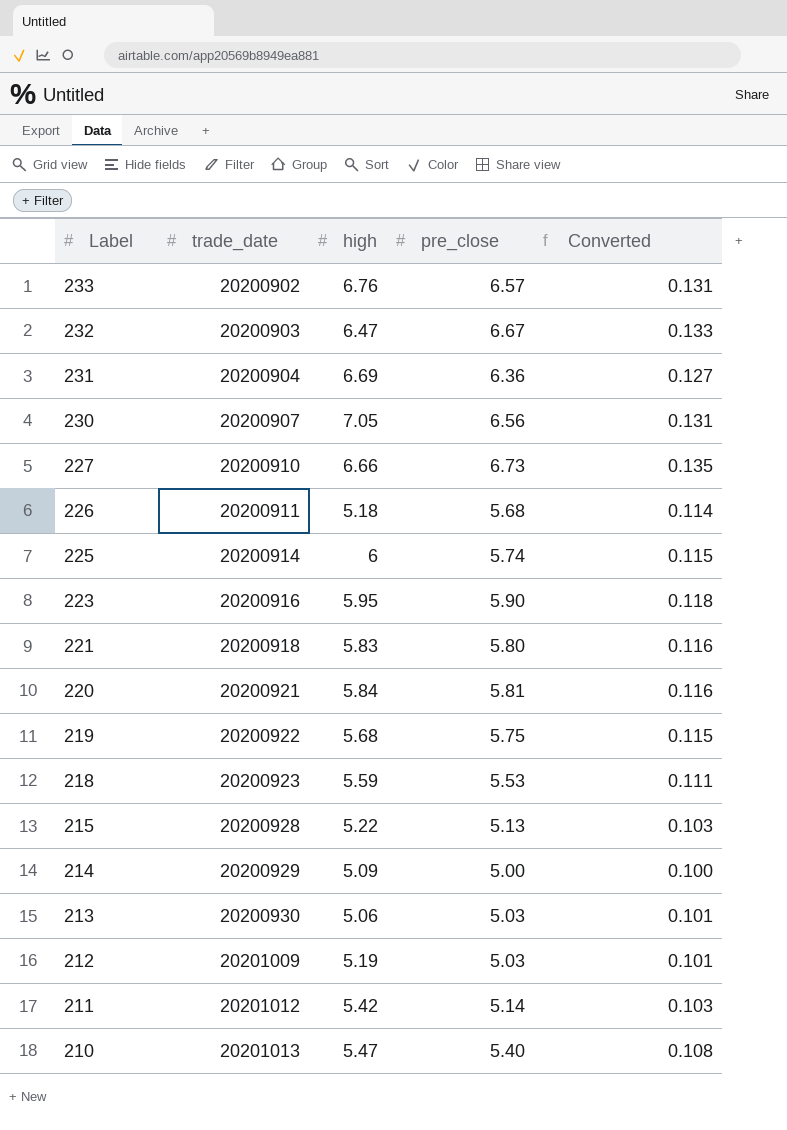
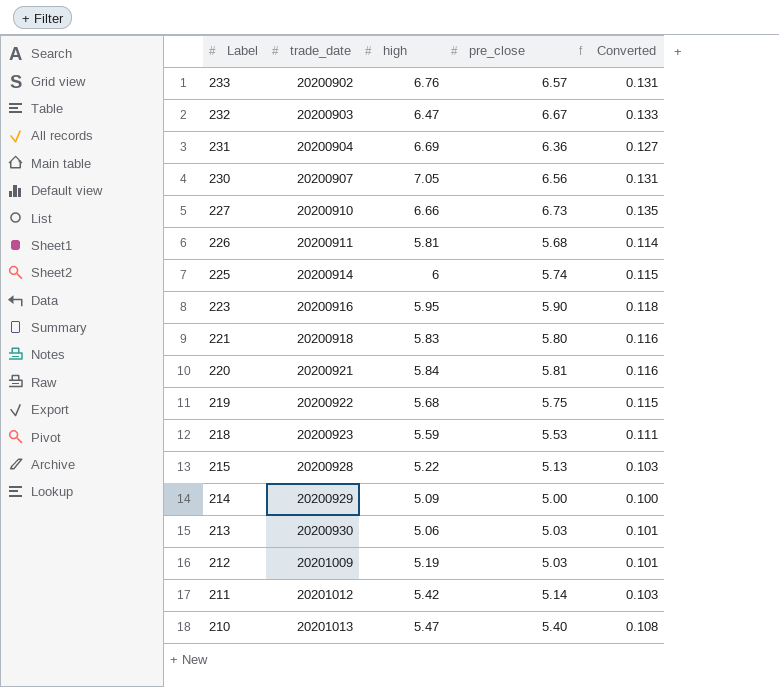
226 | high: 5.18 -> 5.81

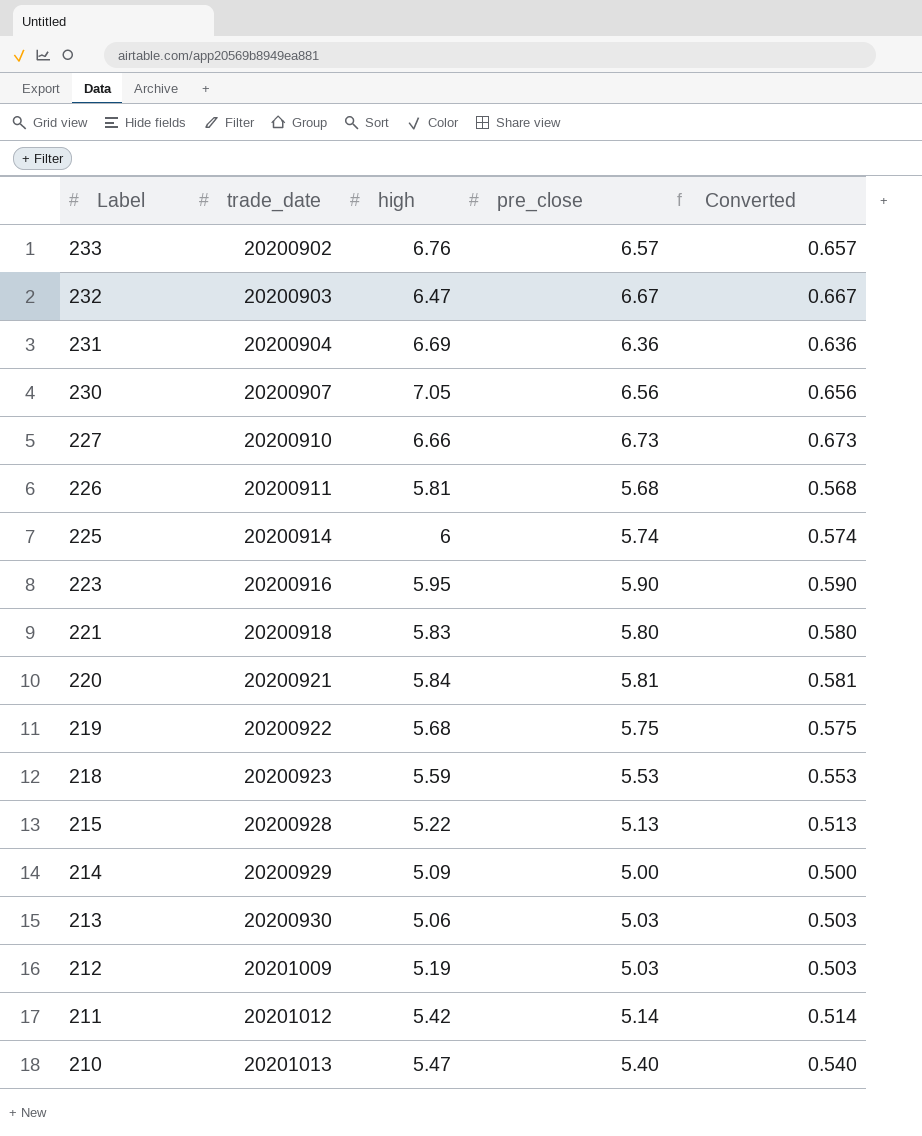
column Converted | formula: [pre_close] * 0.02 -> [pre_close] * 0.1

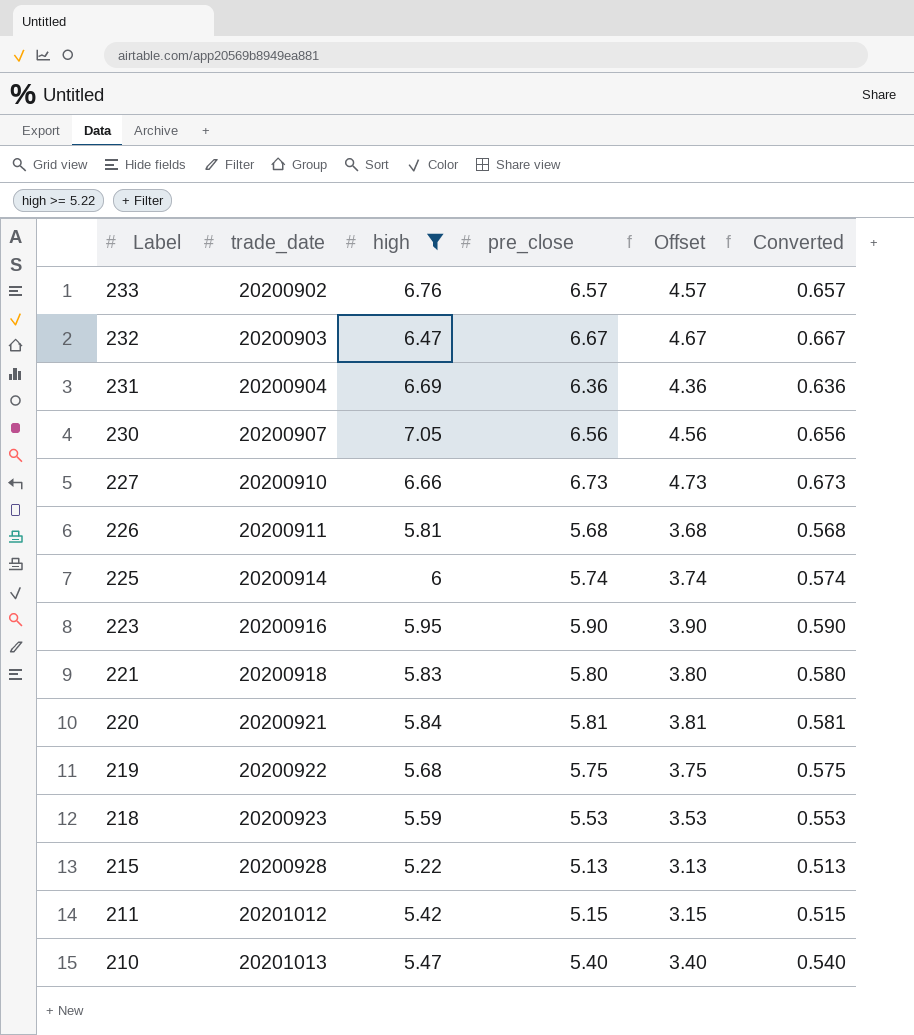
filter: none -> high >= 5.22
column Offset | formula: none -> [pre_close] - 2
211 | pre_close: 5.14 -> 5.15
211 | Converted: 0.514 -> 0.515

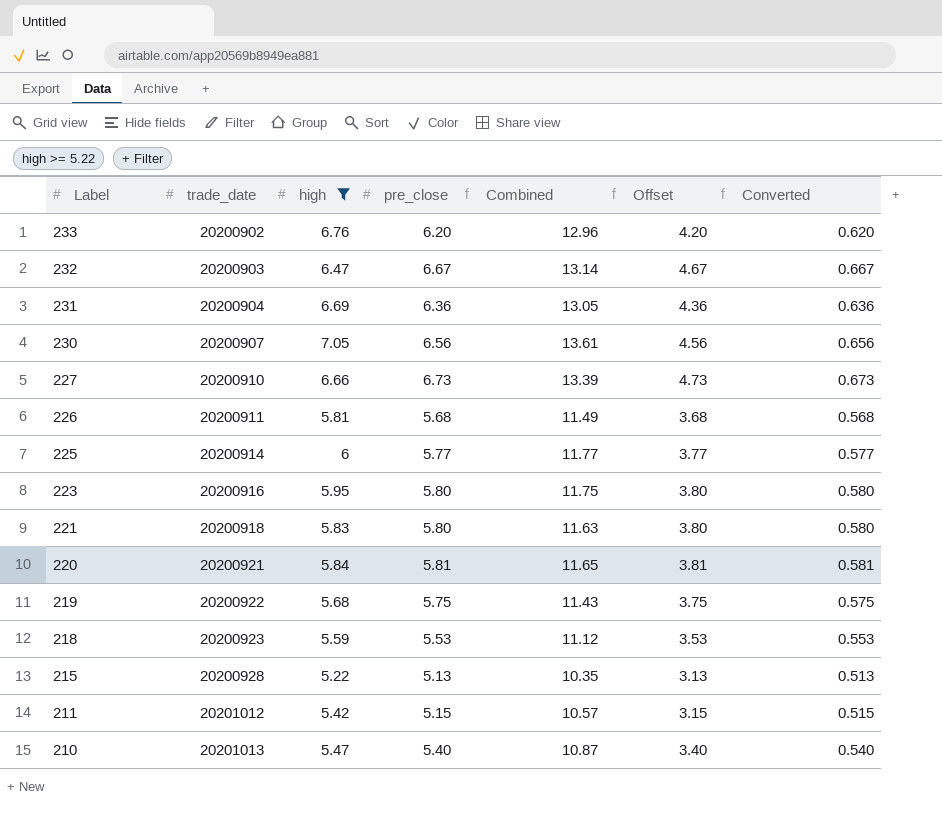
column Combined | formula: none -> [high] + [pre_close]
233 | pre_close: 6.57 -> 6.20
233 | Offset: 4.57 -> 4.20
233 | Converted: 0.657 -> 0.620
225 | pre_close: 5.74 -> 5.77
225 | Offset: 3.74 -> 3.77
225 | Converted: 0.574 -> 0.577
223 | pre_close: 5.90 -> 5.80
223 | Offset: 3.90 -> 3.80
223 | Converted: 0.590 -> 0.580

